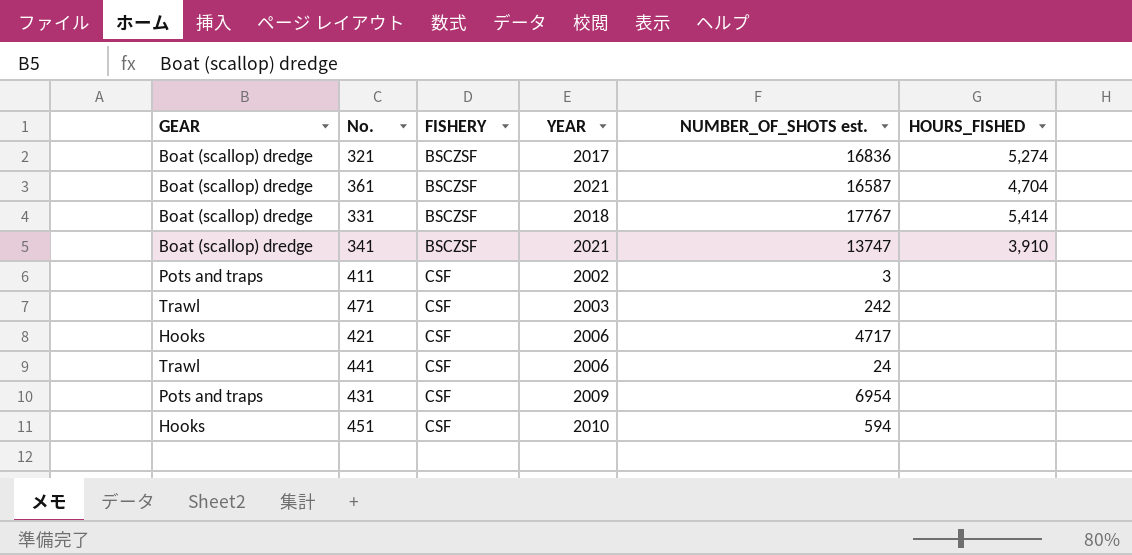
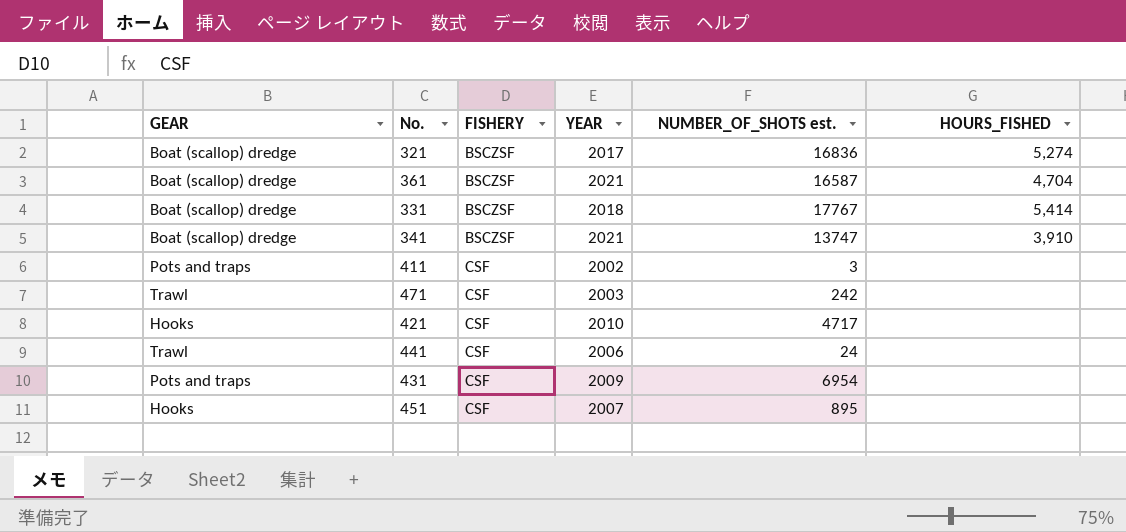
421 | YEAR: 2006 -> 2010
451 | YEAR: 2010 -> 2007
451 | NUMBER_OF_SHOTS est.: 594 -> 895

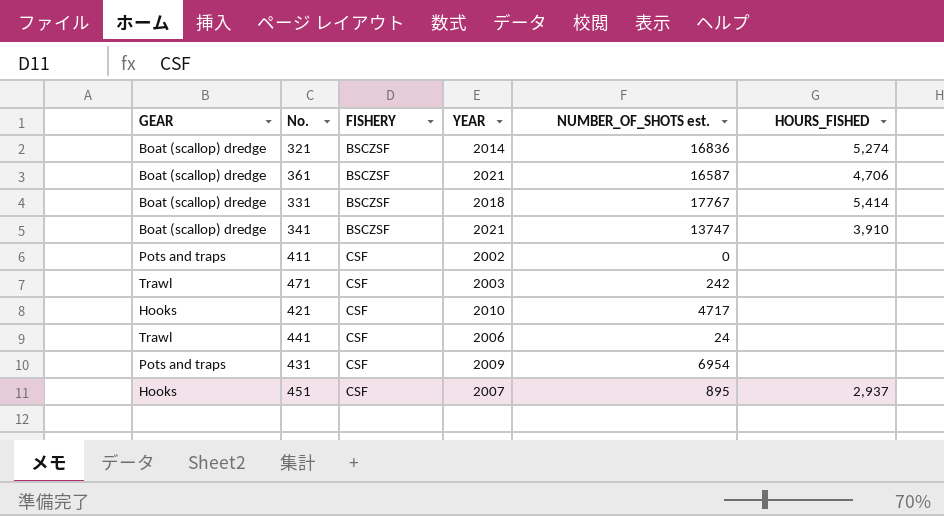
321 | YEAR: 2017 -> 2014
361 | HOURS_FISHED: 4,704 -> 4,706
411 | NUMBER_OF_SHOTS est.: 3 -> 0
451 | HOURS_FISHED: none -> 2,937

